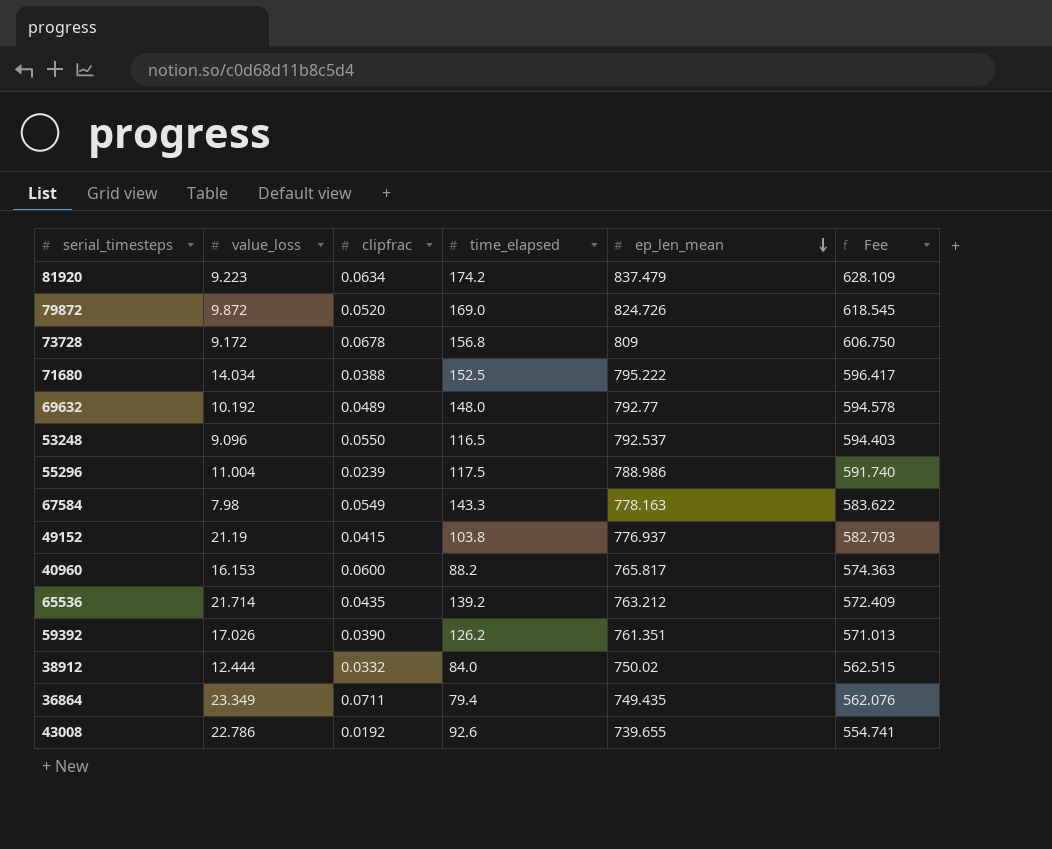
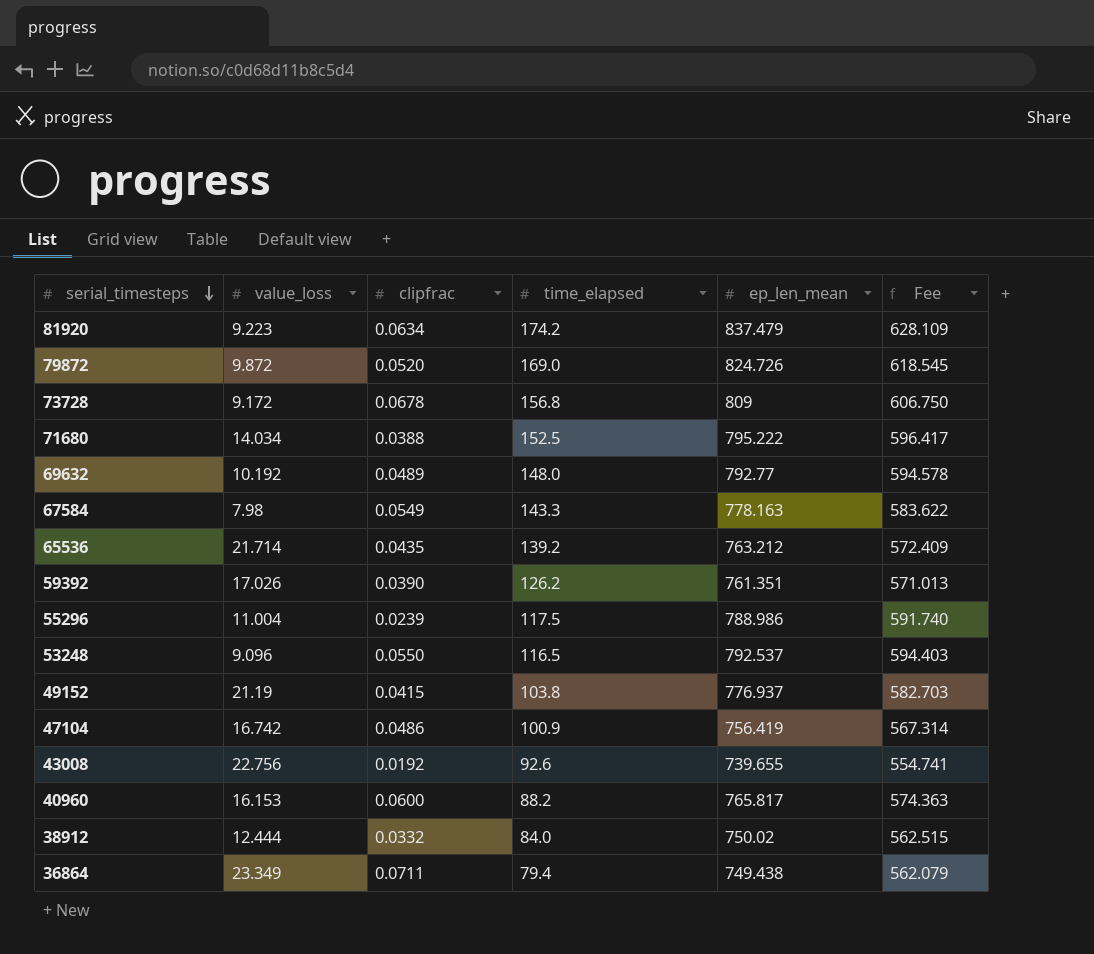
row order: ep_len_mean descending -> serial_timesteps descending
row 47104: none -> 16.742 | 0.0486 | 100.9 | 756.419 | 567.314
43008 | value_loss: 22.786 -> 22.756
36864 | ep_len_mean: 749.435 -> 749.438
36864 | Fee: 562.076 -> 562.079

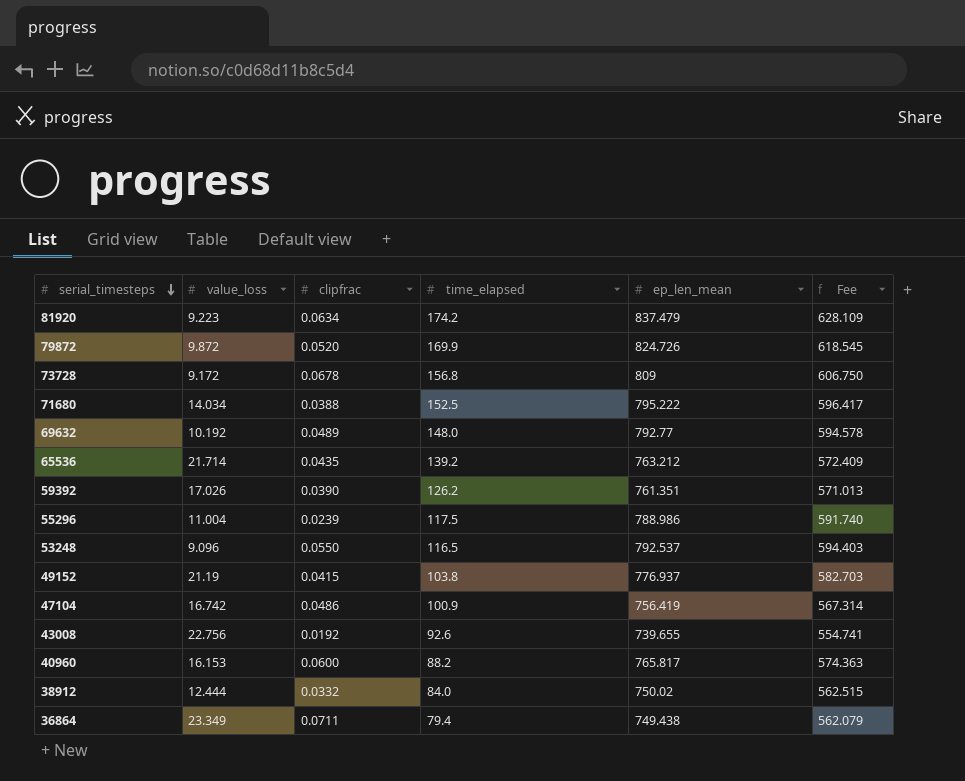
row 67584: 7.98 | 0.0549 | 143.3 | 778.163 | 583.622 -> none
79872 | time_elapsed: 169.0 -> 169.9

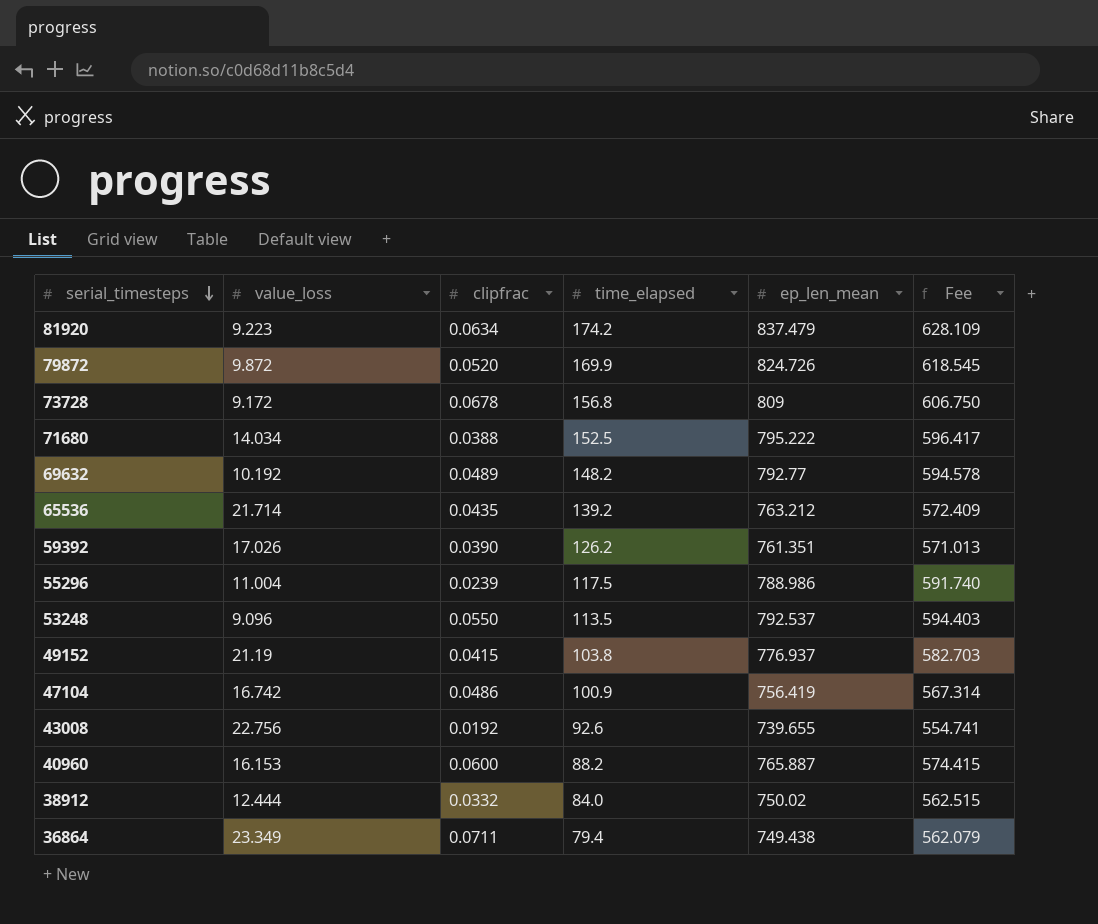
69632 | time_elapsed: 148.0 -> 148.2
53248 | time_elapsed: 116.5 -> 113.5
40960 | ep_len_mean: 765.817 -> 765.887
40960 | Fee: 574.363 -> 574.415

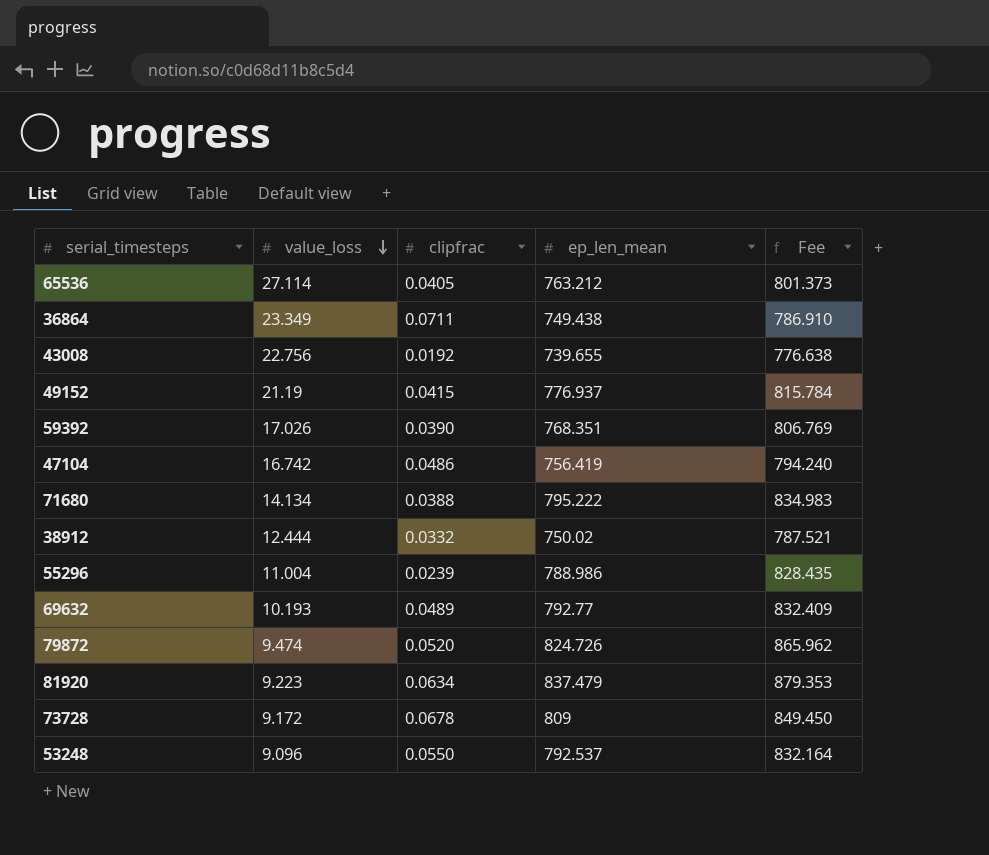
row order: serial_timesteps descending -> value_loss descending
column time_elapsed | position: 4 -> none
column Fee | formula: [ep_len_mean] * 0.75 -> [ep_len_mean] * 1.05
row 40960: 16.153 | 0.0600 | 88.2 | 765.887 | 574.415 -> none
65536 | value_loss: 21.714 -> 27.114
65536 | clipfrac: 0.0435 -> 0.0405
59392 | ep_len_mean: 761.351 -> 768.351
71680 | value_loss: 14.034 -> 14.134
69632 | value_loss: 10.192 -> 10.193
79872 | value_loss: 9.872 -> 9.474

